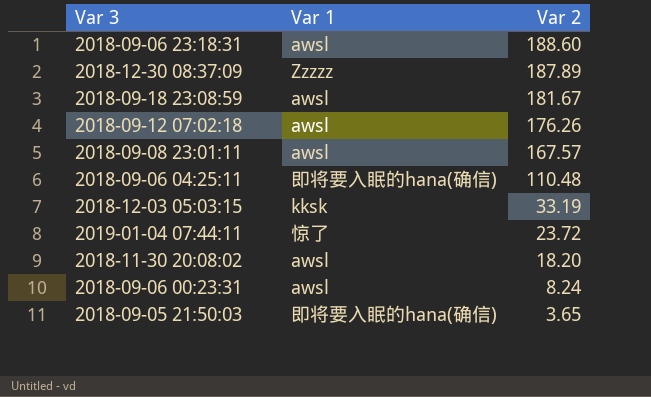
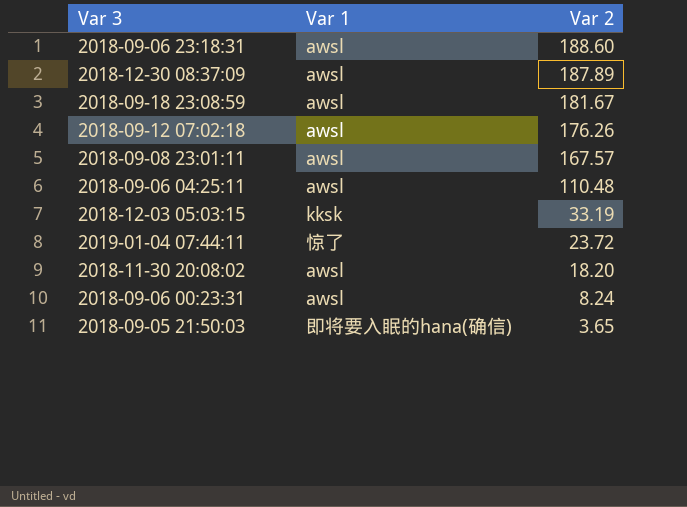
2018-12-30 08:37:09 | Var 1: Zzzzz -> awsl
2018-09-06 04:25:11 | Var 1: 即将要入眠的hana(确信) -> awsl

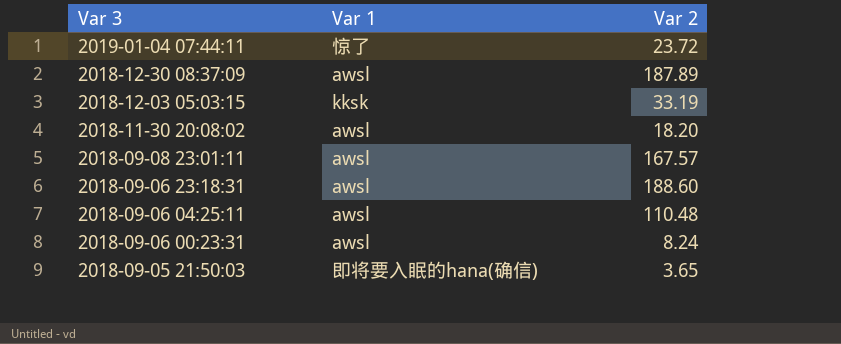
row order: Var 2 descending -> Var 3 descending
row 2018-09-18 23:08:59: awsl | 181.67 -> none
row 2018-09-12 07:02:18: awsl | 176.26 -> none

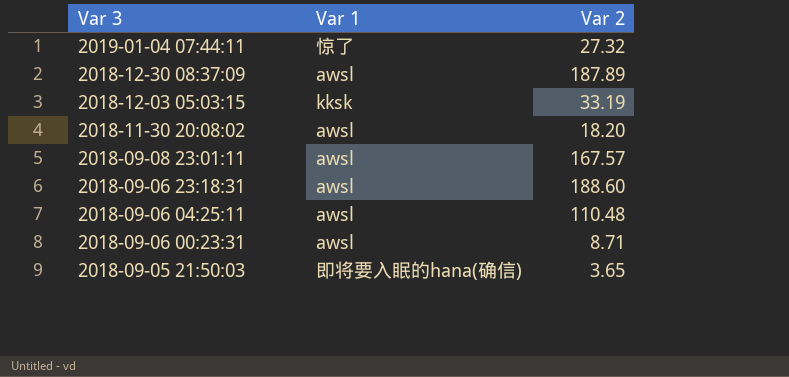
2019-01-04 07:44:11 | Var 2: 23.72 -> 27.32
2018-09-06 00:23:31 | Var 2: 8.24 -> 8.71

